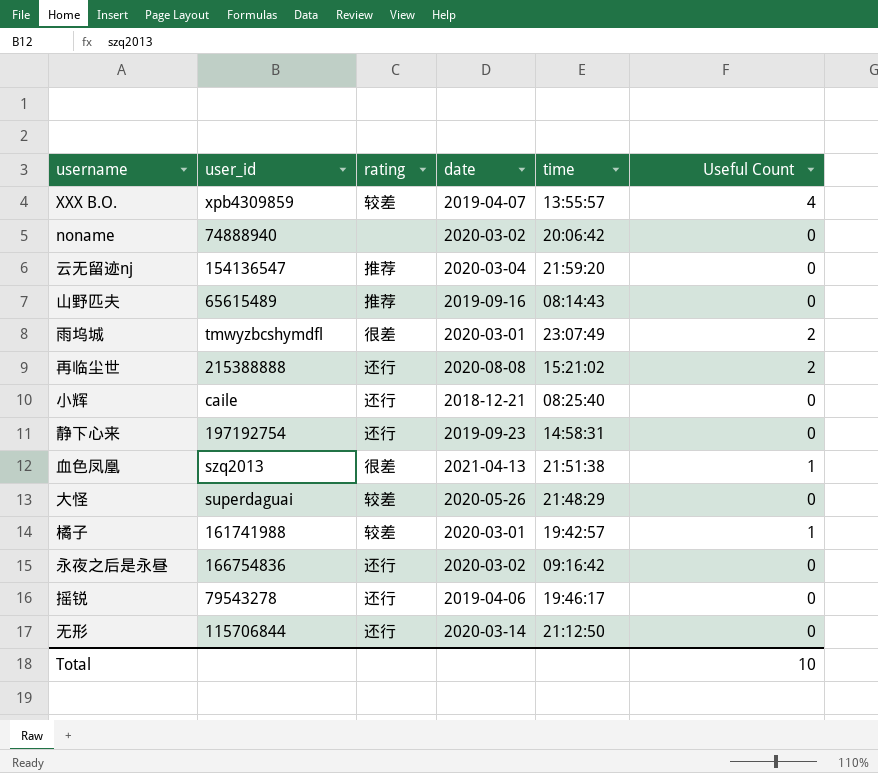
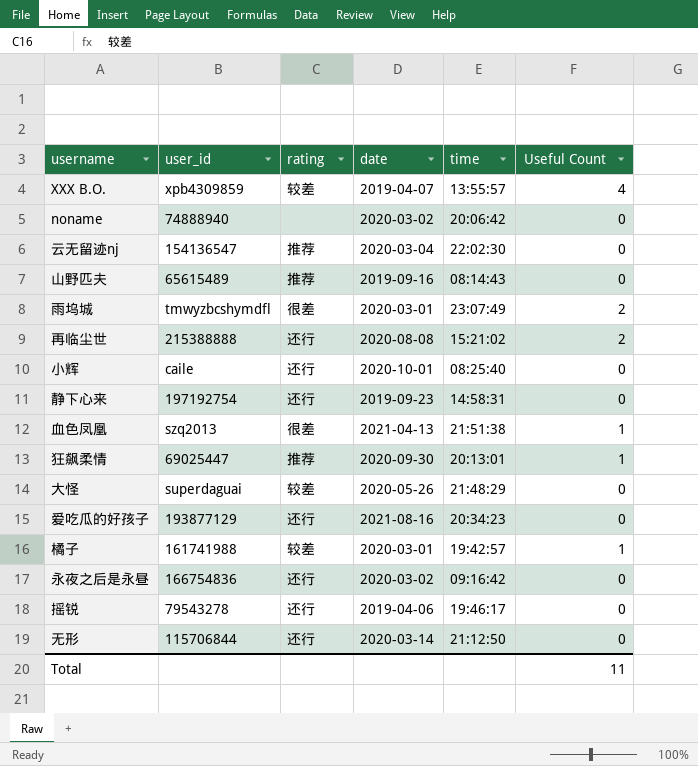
云无留迹nj | time: 21:59:20 -> 22:02:30
小辉 | date: 2018-12-21 -> 2020-10-01
row 狂飙柔情: none -> 69025447 | 推荐 | 2020-09-30 | 20:13:01 | 1
row 爱吃瓜的好孩子: none -> 193877129 | 还行 | 2021-08-16 | 20:34:23 | 0
Total | Useful Count: 10 -> 11

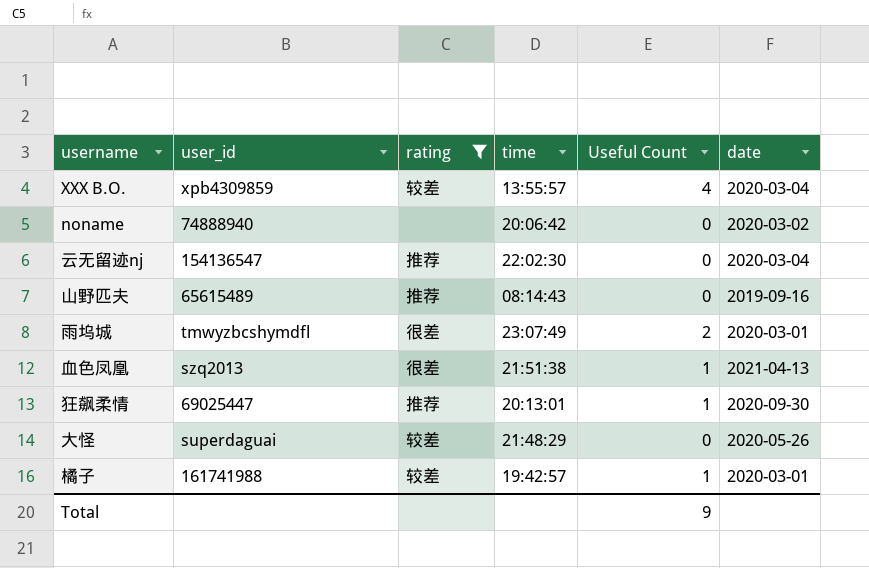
filter: none -> rating != 还行
column date | position: 4 -> 6
XXX B.O. | date: 2019-04-07 -> 2020-03-04
Total | Useful Count: 11 -> 9

